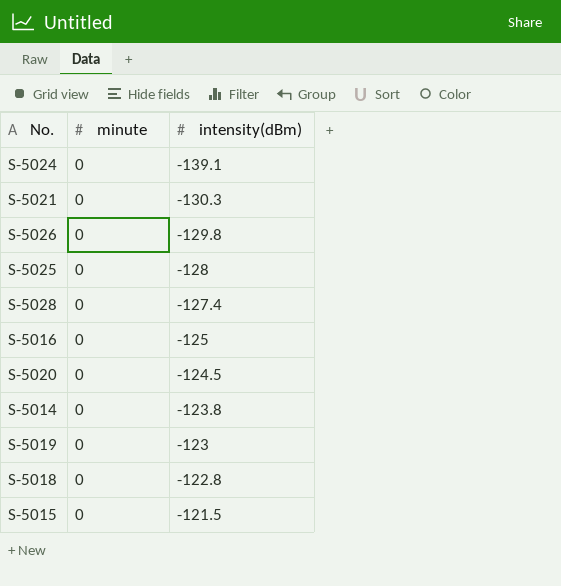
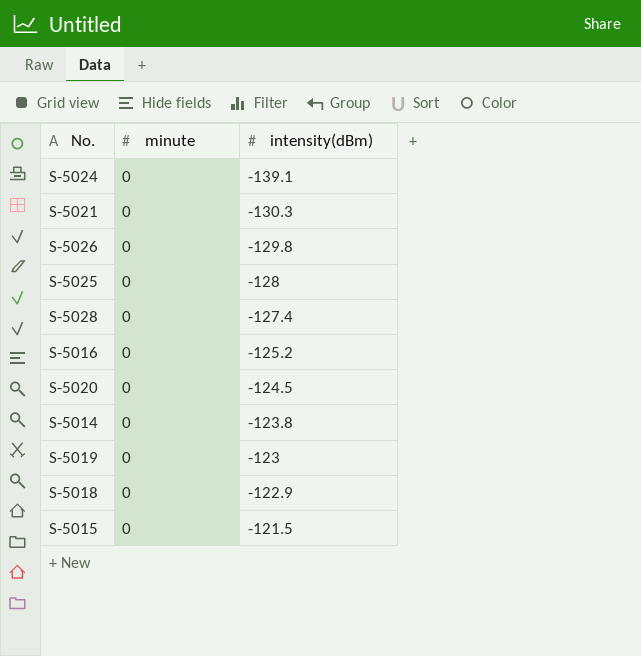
S-5016 | intensity(dBm): -125 -> -125.2
S-5018 | intensity(dBm): -122.8 -> -122.9

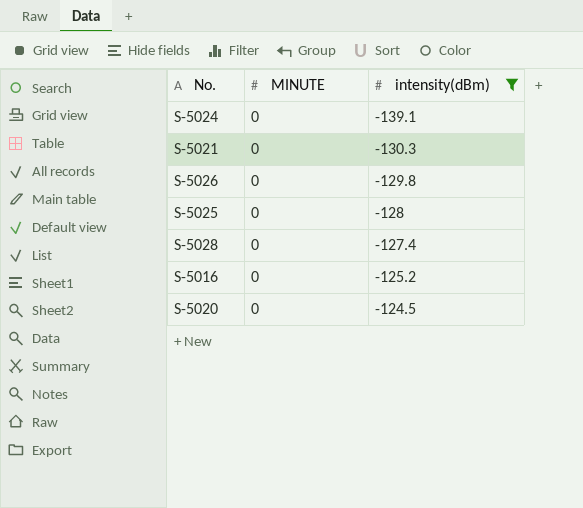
filter: none -> intensity(dBm) <= -124.5
column name: minute -> MINUTE

